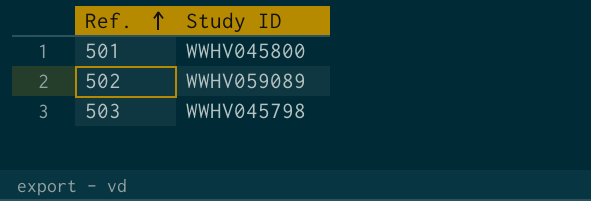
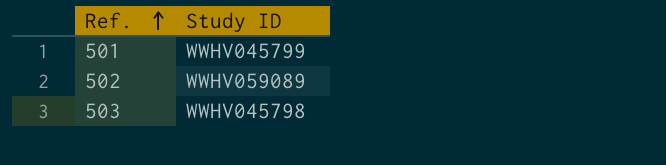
501 | Study ID: WWHV045800 -> WWHV045799

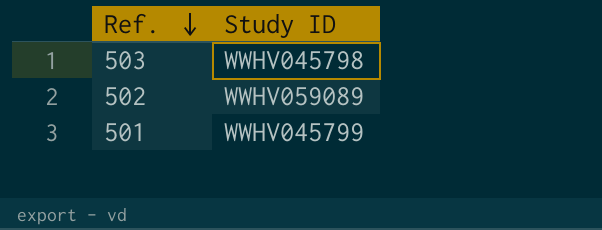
row order: Ref. ascending -> Ref. descending

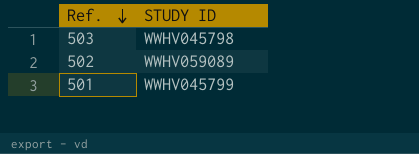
column name: Study ID -> STUDY ID

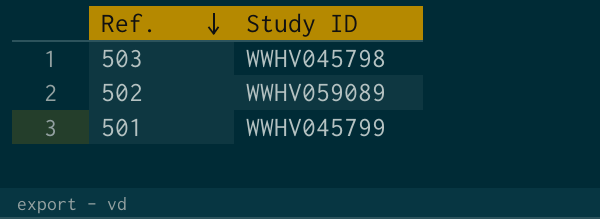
column name: STUDY ID -> Study ID

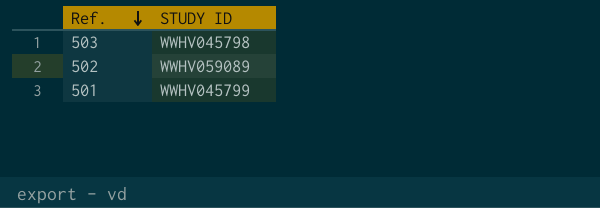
column name: Study ID -> STUDY ID

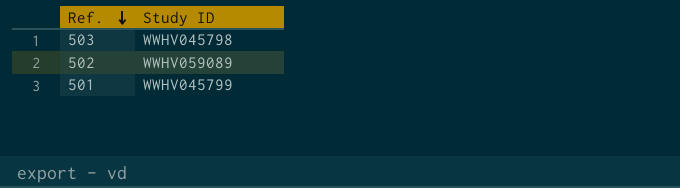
column name: STUDY ID -> Study ID

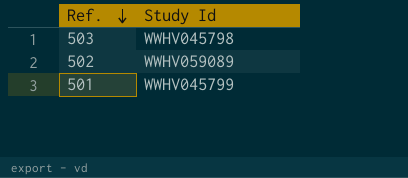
column name: Study ID -> Study Id

